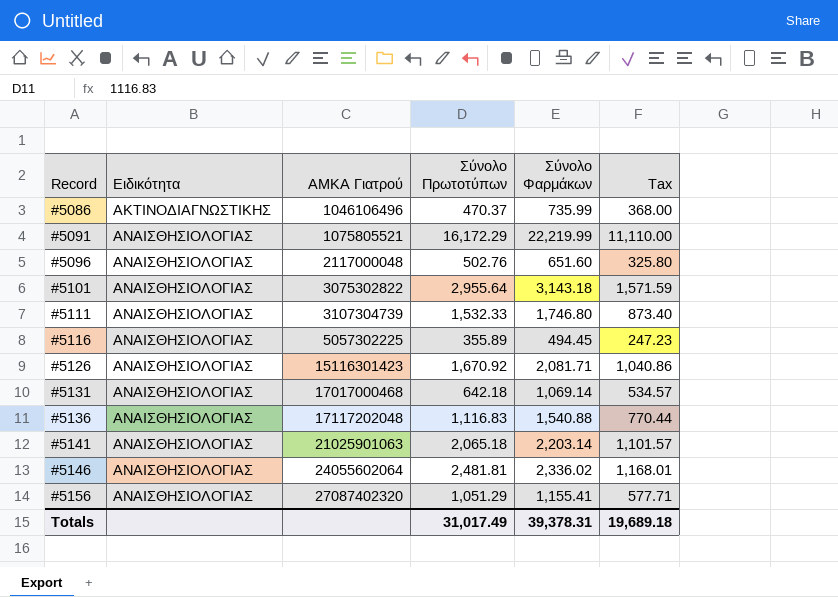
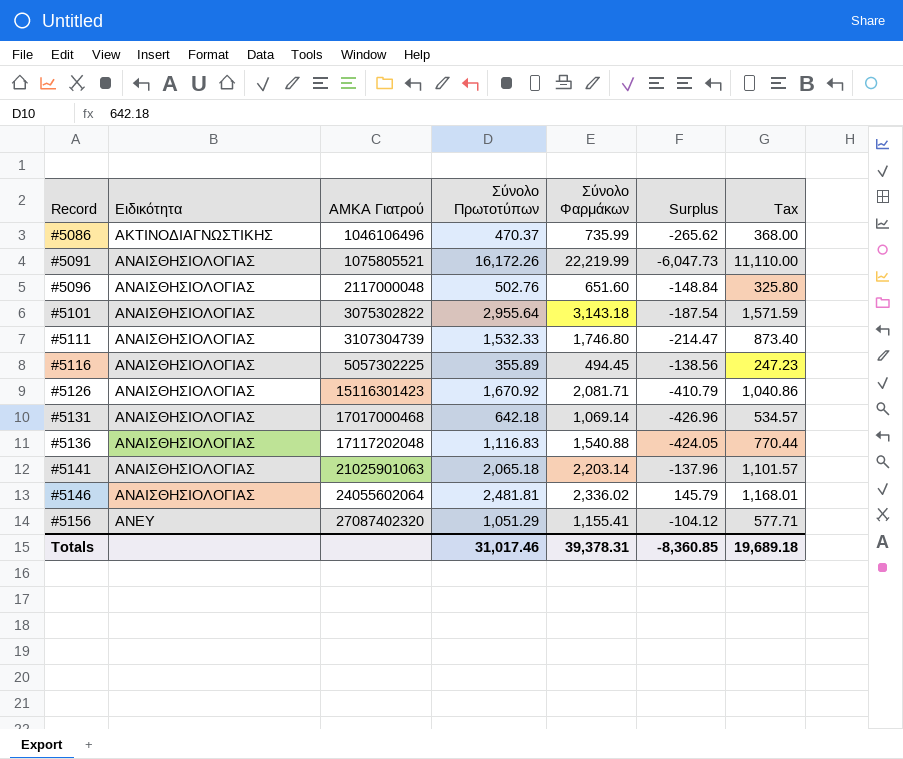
column Surplus | formula: none -> [Σύνολο Πρωτοτύπων] - [Σύνολο Φαρμάκων]
#5091 | Σύνολο Πρωτοτύπων: 16,172.29 -> 16,172.26
#5156 | Ειδικότητα: ΑΝΑΙΣΘΗΣΙΟΛΟΓΙΑΣ -> ΑΝΕΥ
Totals | Σύνολο Πρωτοτύπων: 31,017.49 -> 31,017.46

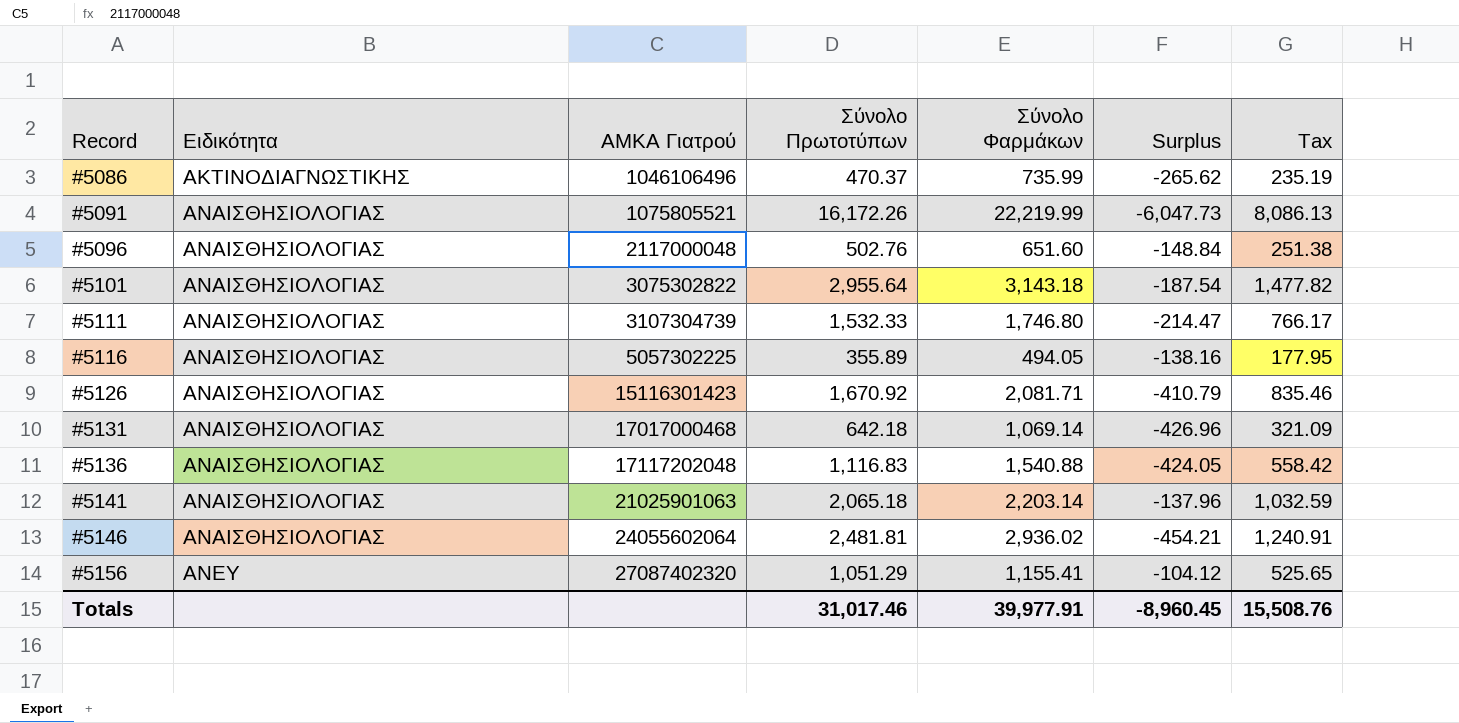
column Tax | formula: [Σύνολο Φαρμάκων] * 0.5 -> [Σύνολο Πρωτοτύπων] * 0.5
#5116 | Σύνολο Φαρμάκων: 494.45 -> 494.05
#5116 | Surplus: -138.56 -> -138.16
#5146 | Σύνολο Φαρμάκων: 2,336.02 -> 2,936.02
#5146 | Surplus: 145.79 -> -454.21
Totals | Σύνολο Φαρμάκων: 39,378.31 -> 39,977.91
Totals | Surplus: -8,360.85 -> -8,960.45
Totals | Tax: 19,689.18 -> 15,508.76

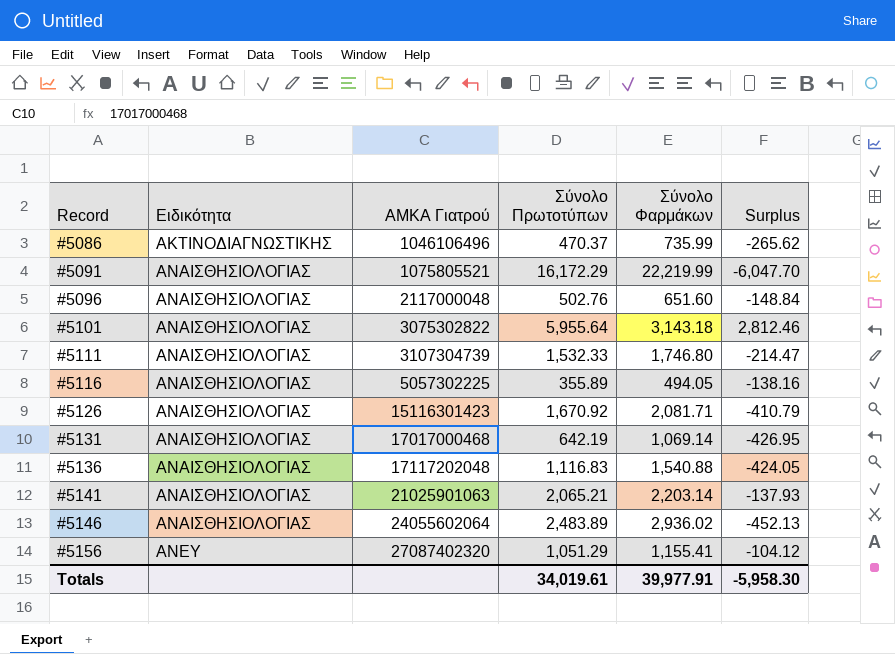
column Tax | formula: [Σύνολο Πρωτοτύπων] * 0.5 -> none
#5091 | Σύνολο Πρωτοτύπων: 16,172.26 -> 16,172.29
#5091 | Surplus: -6,047.73 -> -6,047.70
#5101 | Σύνολο Πρωτοτύπων: 2,955.64 -> 5,955.64
#5101 | Surplus: -187.54 -> 2,812.46
#5131 | Σύνολο Πρωτοτύπων: 642.18 -> 642.19
#5131 | Surplus: -426.96 -> -426.95
#5141 | Σύνολο Πρωτοτύπων: 2,065.18 -> 2,065.21
#5141 | Surplus: -137.96 -> -137.93
#5146 | Σύνολο Πρωτοτύπων: 2,481.81 -> 2,483.89
#5146 | Surplus: -454.21 -> -452.13
Totals | Σύνολο Πρωτοτύπων: 31,017.46 -> 34,019.61
Totals | Surplus: -8,960.45 -> -5,958.30

